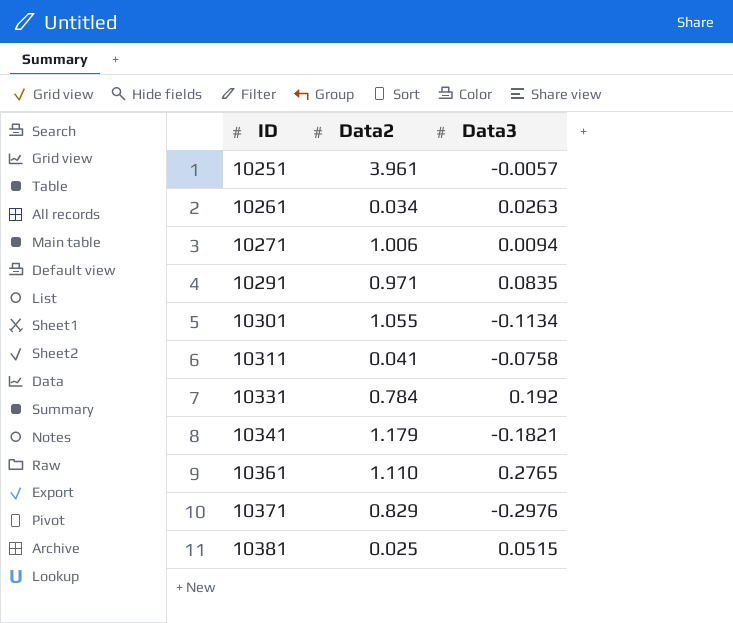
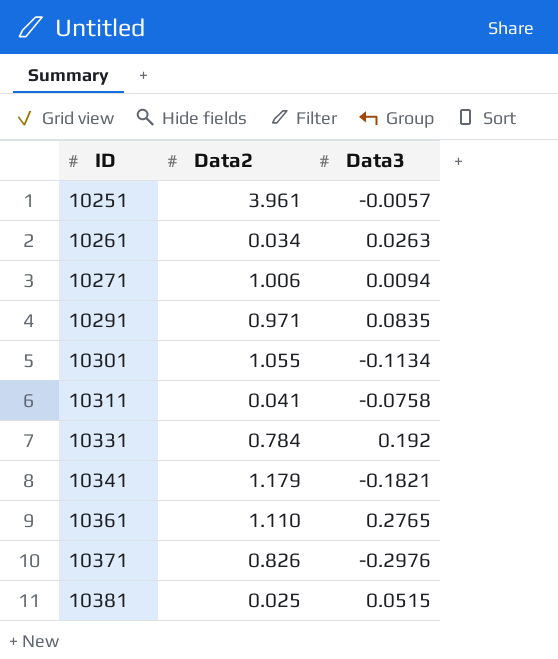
10371 | Data2: 0.829 -> 0.826

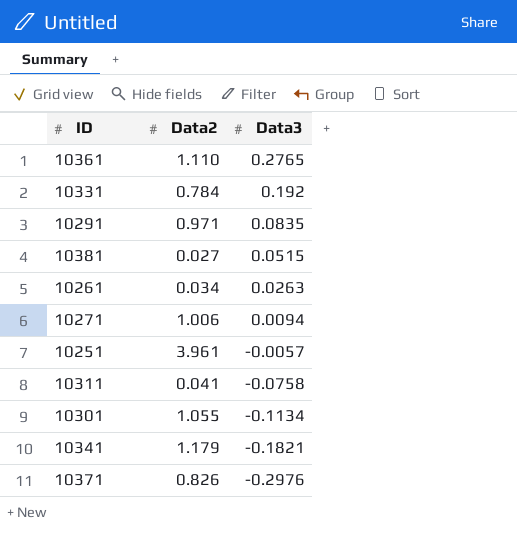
row order: ID ascending -> Data3 descending
10381 | Data2: 0.025 -> 0.027

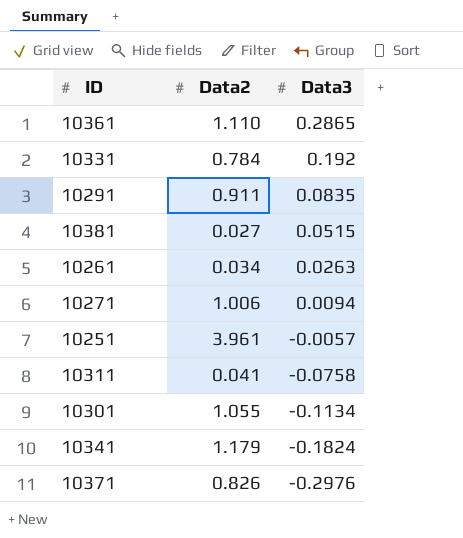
10361 | Data3: 0.2765 -> 0.2865
10291 | Data2: 0.971 -> 0.911
10341 | Data3: -0.1821 -> -0.1824

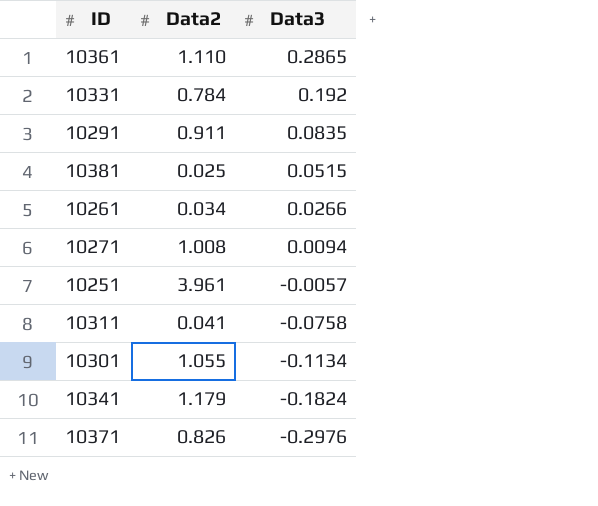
10381 | Data2: 0.027 -> 0.025
10261 | Data3: 0.0263 -> 0.0266
10271 | Data2: 1.006 -> 1.008

